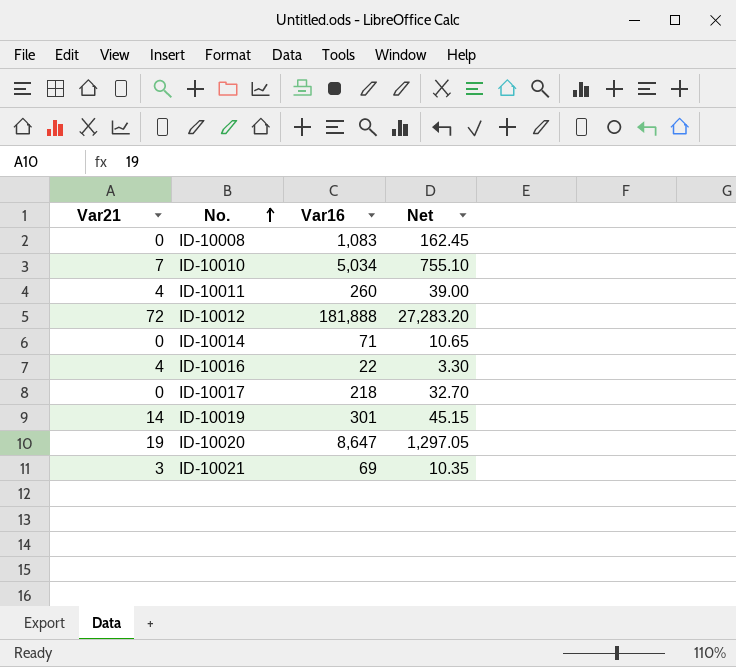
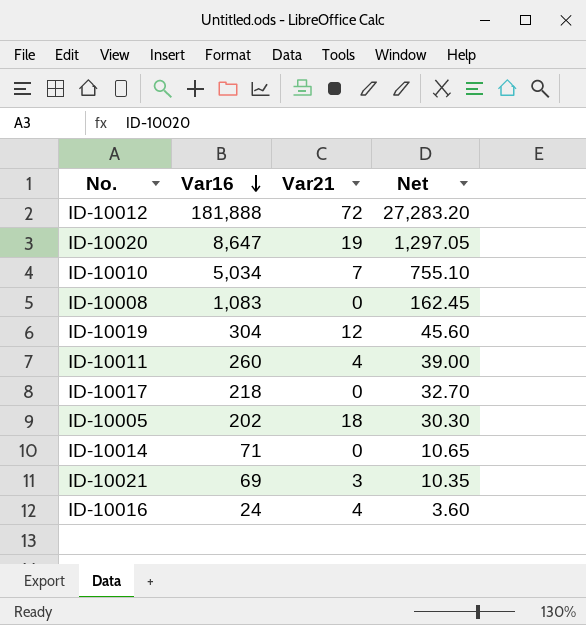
row order: No. ascending -> Var16 descending
column Var21 | position: 1 -> 3
ID-10019 | Var16: 301 -> 304
ID-10019 | Var21: 14 -> 12
ID-10019 | Net: 45.15 -> 45.60
row ID-10005: none -> 202 | 18 | 30.30
ID-10016 | Var16: 22 -> 24
ID-10016 | Net: 3.30 -> 3.60

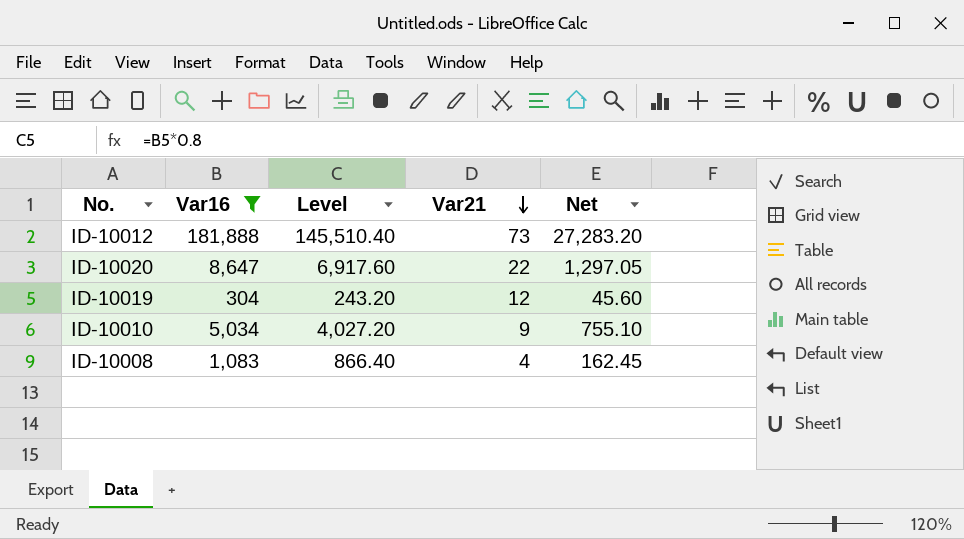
filter: none -> Var16 >= 304
row order: Var16 descending -> Var21 descending
column Level | formula: none -> [Var16] * 0.8
ID-10012 | Var21: 72 -> 73
ID-10020 | Var21: 19 -> 22
ID-10010 | Var21: 7 -> 9
ID-10008 | Var21: 0 -> 4

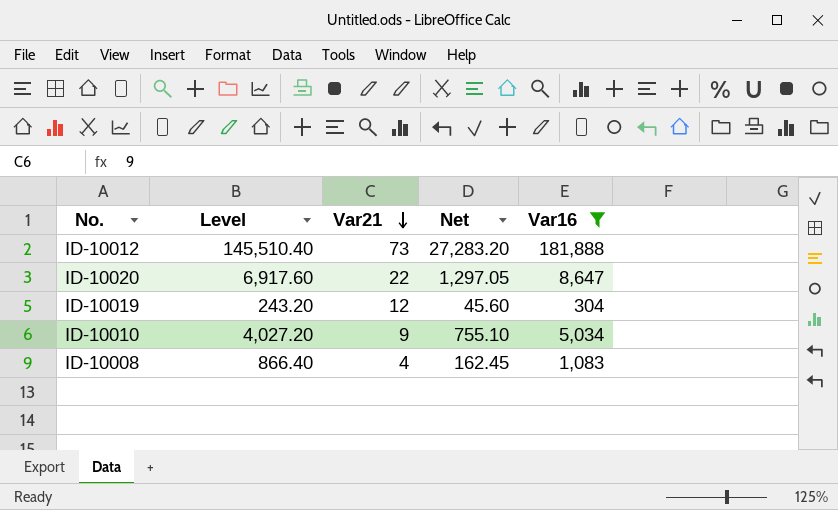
column Var16 | position: 2 -> 5

